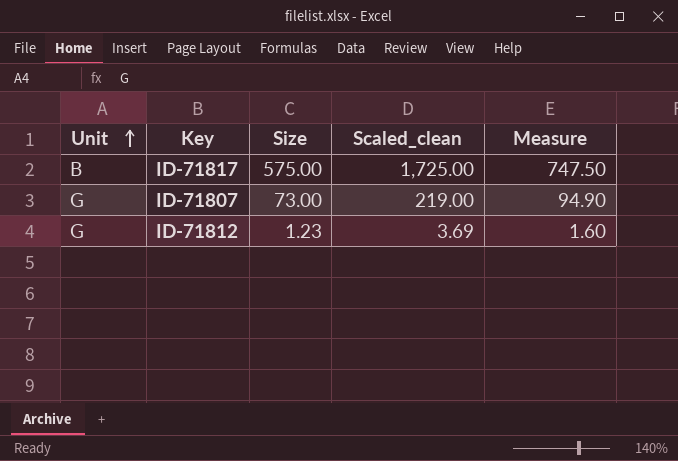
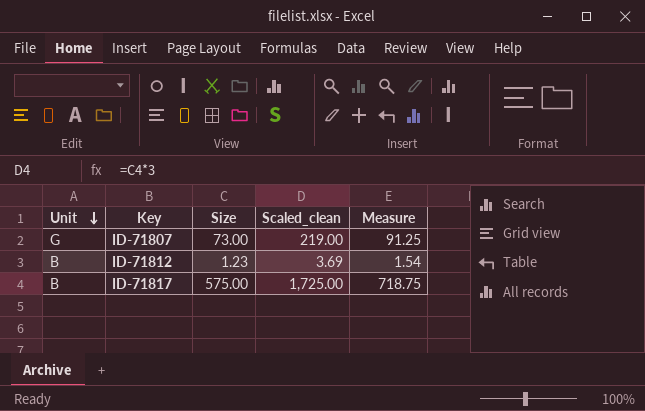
row order: Unit ascending -> Unit descending
column Measure | formula: [Size] * 1.3 -> [Size] * 1.25
ID-71812 | Unit: G -> B

